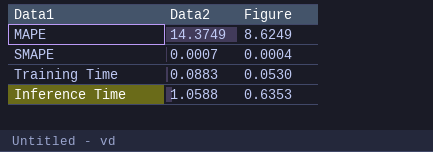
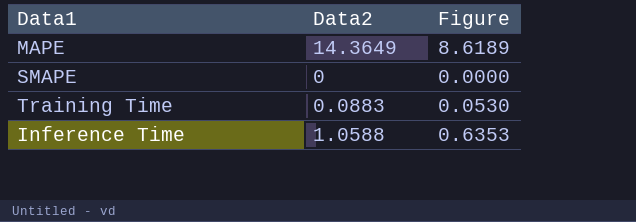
MAPE | Data2: 14.3749 -> 14.3649
MAPE | Figure: 8.6249 -> 8.6189
SMAPE | Data2: 0.0007 -> 0
SMAPE | Figure: 0.0004 -> 0.0000

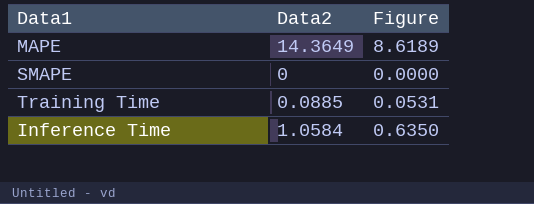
Training Time | Data2: 0.0883 -> 0.0885
Training Time | Figure: 0.0530 -> 0.0531
Inference Time | Data2: 1.0588 -> 1.0584
Inference Time | Figure: 0.6353 -> 0.6350

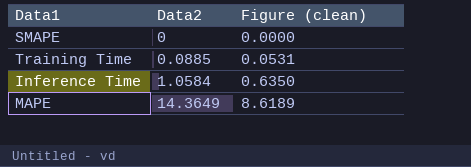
row order: none -> Data2 ascending
column name: Figure -> Figure (clean)

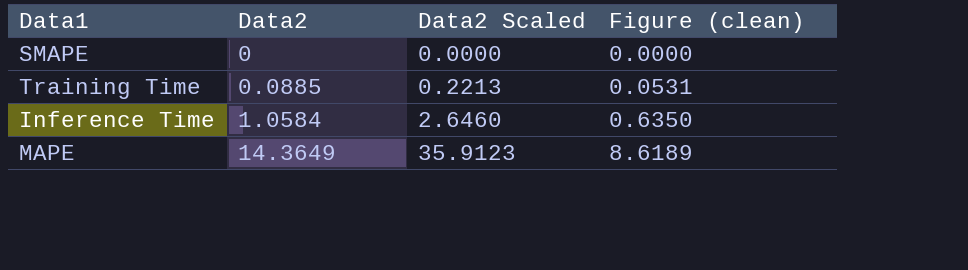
column Data2 Scaled | formula: none -> [Data2] * 2.5

